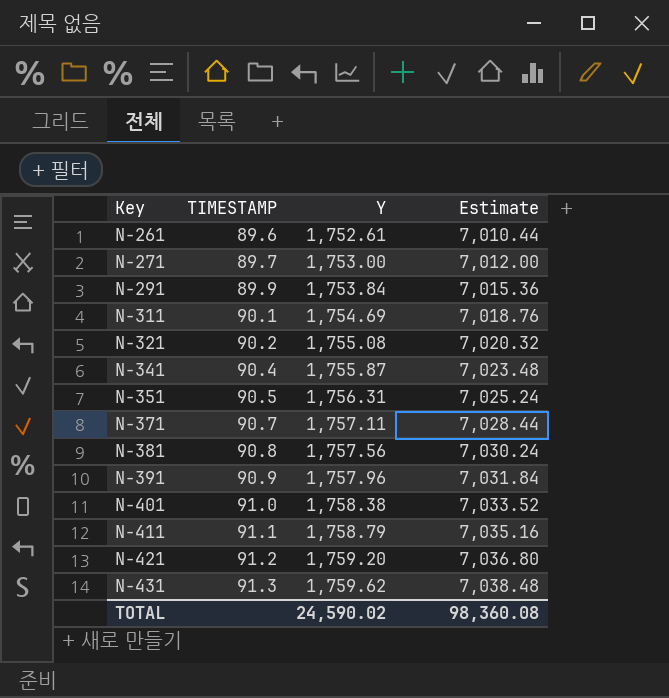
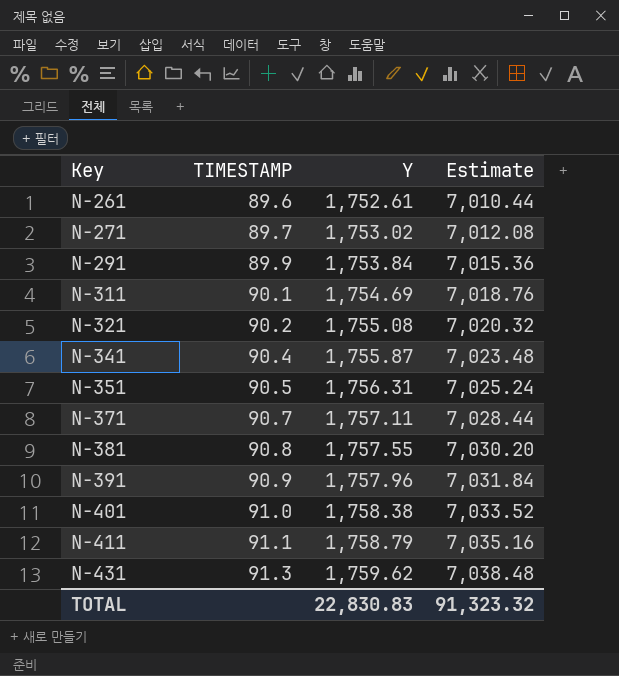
row N-421: 91.2 | 1,759.20 | 7,036.80 -> none
N-271 | Y: 1,753.00 -> 1,753.02
N-271 | Estimate: 7,012.00 -> 7,012.08
N-381 | Y: 1,757.56 -> 1,757.55
N-381 | Estimate: 7,030.24 -> 7,030.20
TOTAL | Y: 24,590.02 -> 22,830.83
TOTAL | Estimate: 98,360.08 -> 91,323.32

